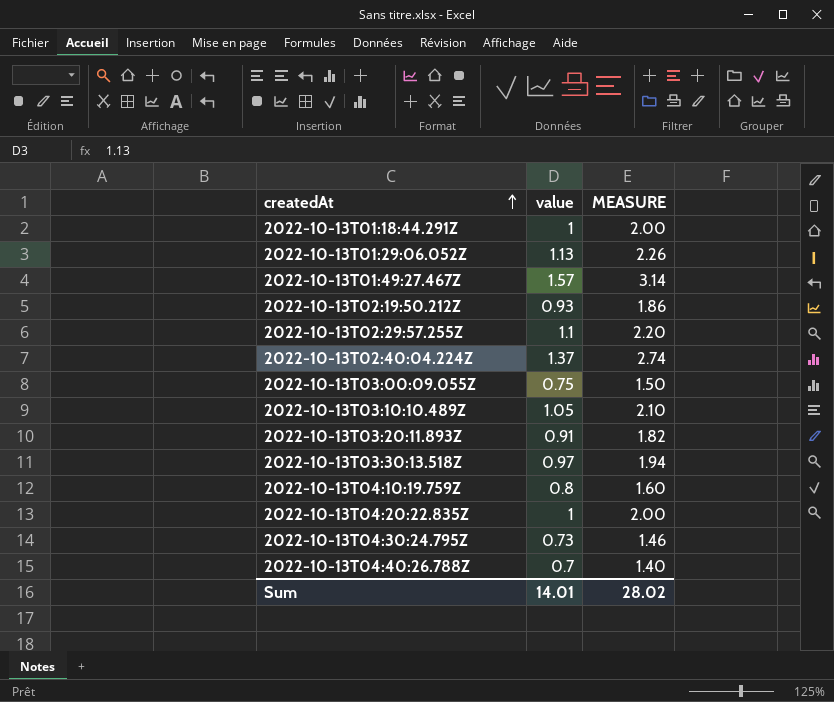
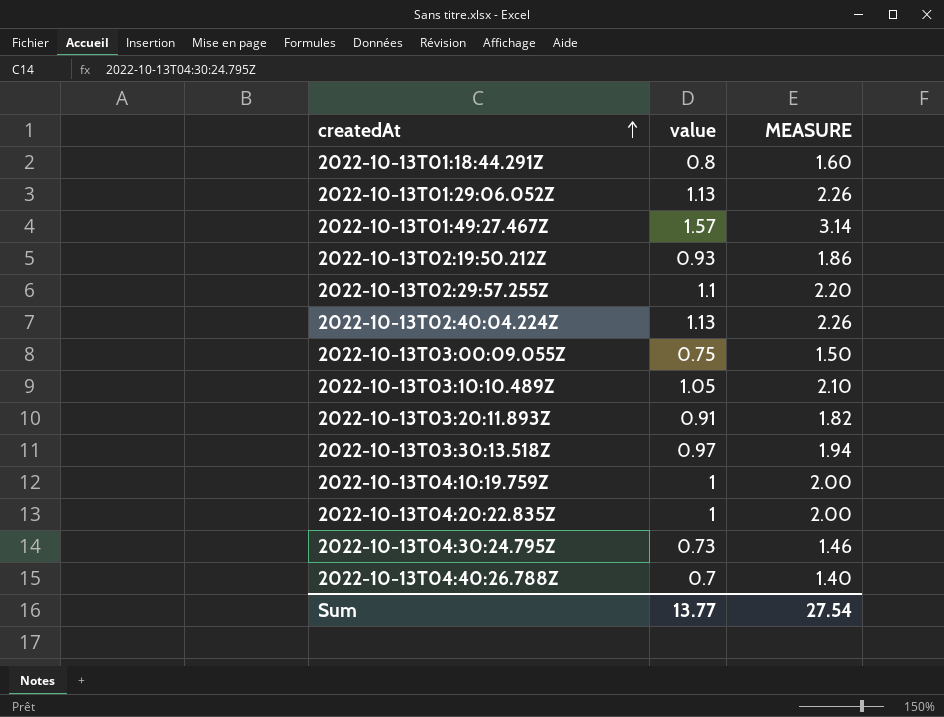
2022-10-13T01:18:44.291Z | value: 1 -> 0.8
2022-10-13T01:18:44.291Z | MEASURE: 2.00 -> 1.60
2022-10-13T02:40:04.224Z | value: 1.37 -> 1.13
2022-10-13T02:40:04.224Z | MEASURE: 2.74 -> 2.26
2022-10-13T04:10:19.759Z | value: 0.8 -> 1
2022-10-13T04:10:19.759Z | MEASURE: 1.60 -> 2.00
Sum | value: 14.01 -> 13.77
Sum | MEASURE: 28.02 -> 27.54

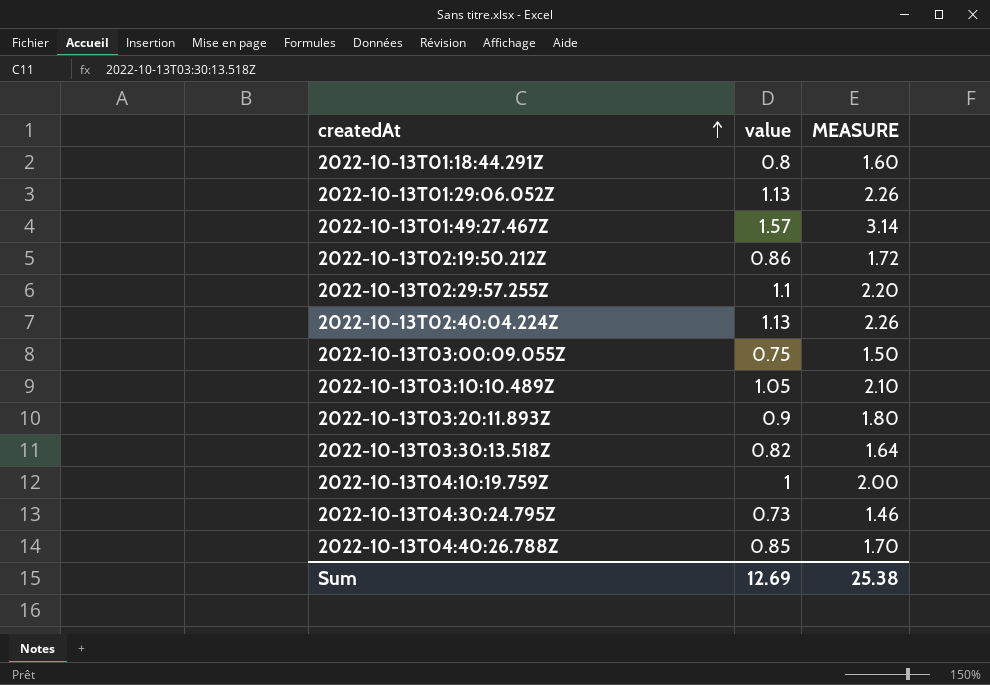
row 2022-10-13T04:20:22.835Z: 1 | 2.00 -> none
2022-10-13T02:19:50.212Z | value: 0.93 -> 0.86
2022-10-13T02:19:50.212Z | MEASURE: 1.86 -> 1.72
2022-10-13T03:20:11.893Z | value: 0.91 -> 0.9
2022-10-13T03:20:11.893Z | MEASURE: 1.82 -> 1.80
2022-10-13T03:30:13.518Z | value: 0.97 -> 0.82
2022-10-13T03:30:13.518Z | MEASURE: 1.94 -> 1.64
2022-10-13T04:40:26.788Z | value: 0.7 -> 0.85
2022-10-13T04:40:26.788Z | MEASURE: 1.40 -> 1.70
Sum | value: 13.77 -> 12.69
Sum | MEASURE: 27.54 -> 25.38

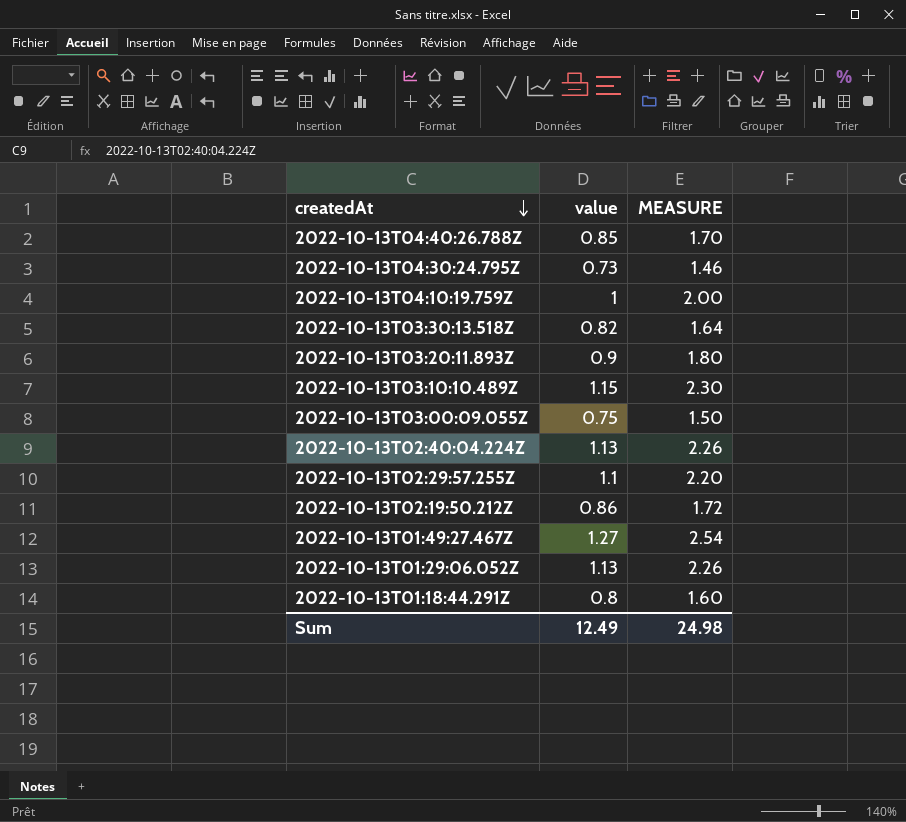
row order: createdAt ascending -> createdAt descending
2022-10-13T03:10:10.489Z | value: 1.05 -> 1.15
2022-10-13T03:10:10.489Z | MEASURE: 2.10 -> 2.30
2022-10-13T01:49:27.467Z | value: 1.57 -> 1.27
2022-10-13T01:49:27.467Z | MEASURE: 3.14 -> 2.54
Sum | value: 12.69 -> 12.49
Sum | MEASURE: 25.38 -> 24.98

